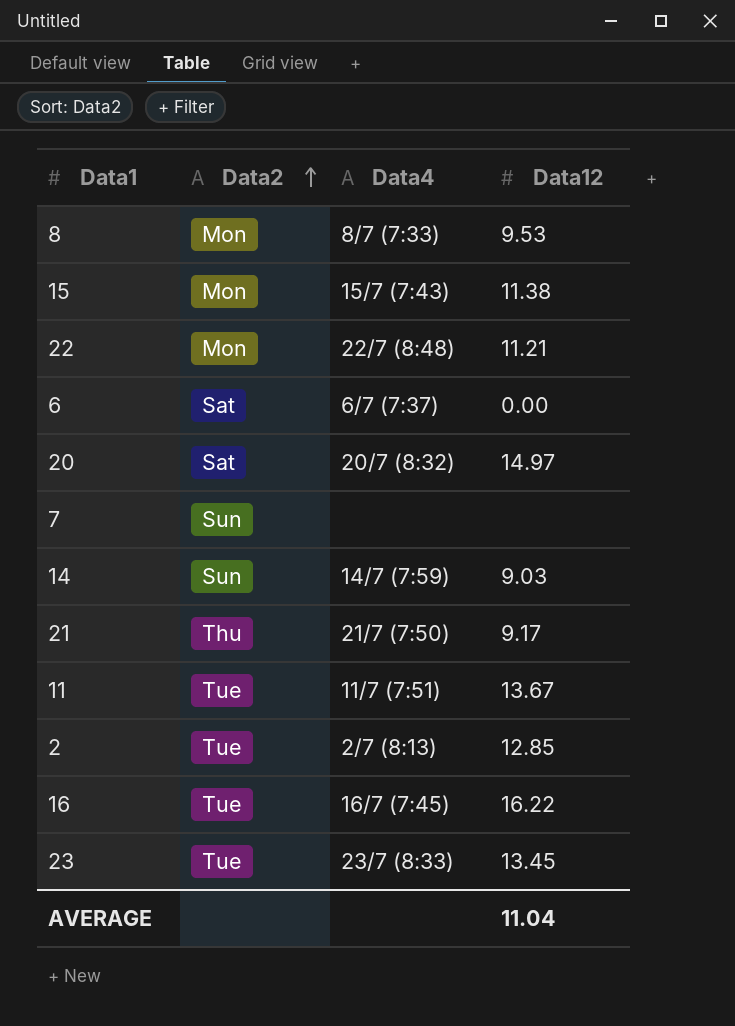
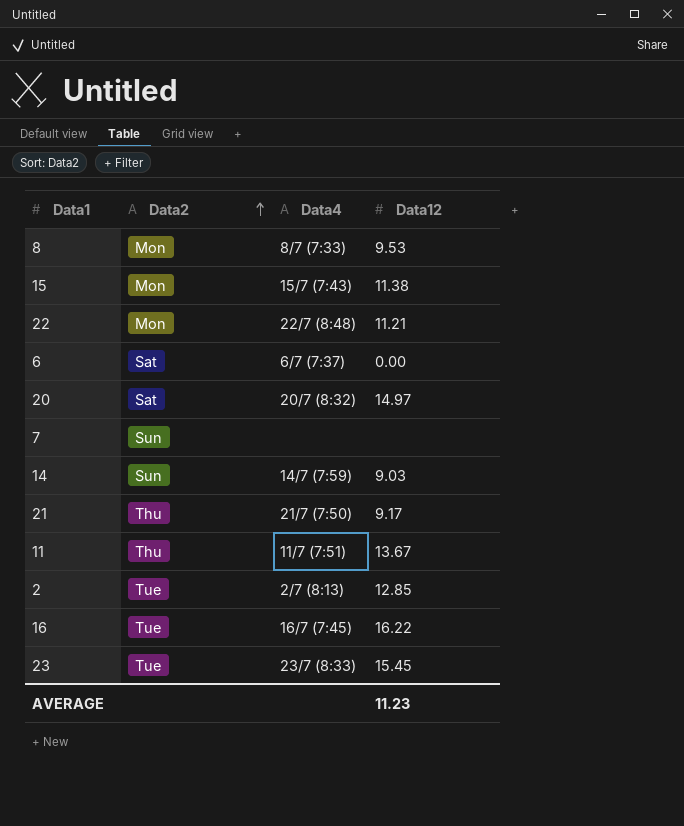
11 | Data2: Tue -> Thu
23 | Data12: 13.45 -> 15.45
AVERAGE | Data12: 11.04 -> 11.23

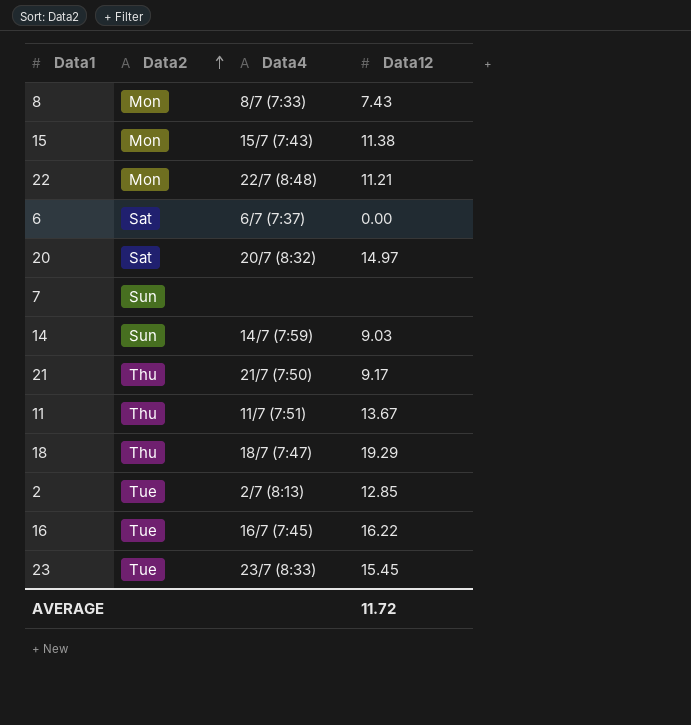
8 | Data12: 9.53 -> 7.43
row 18: none -> Thu | 18/7 (7:47) | 19.29
AVERAGE | Data12: 11.23 -> 11.72

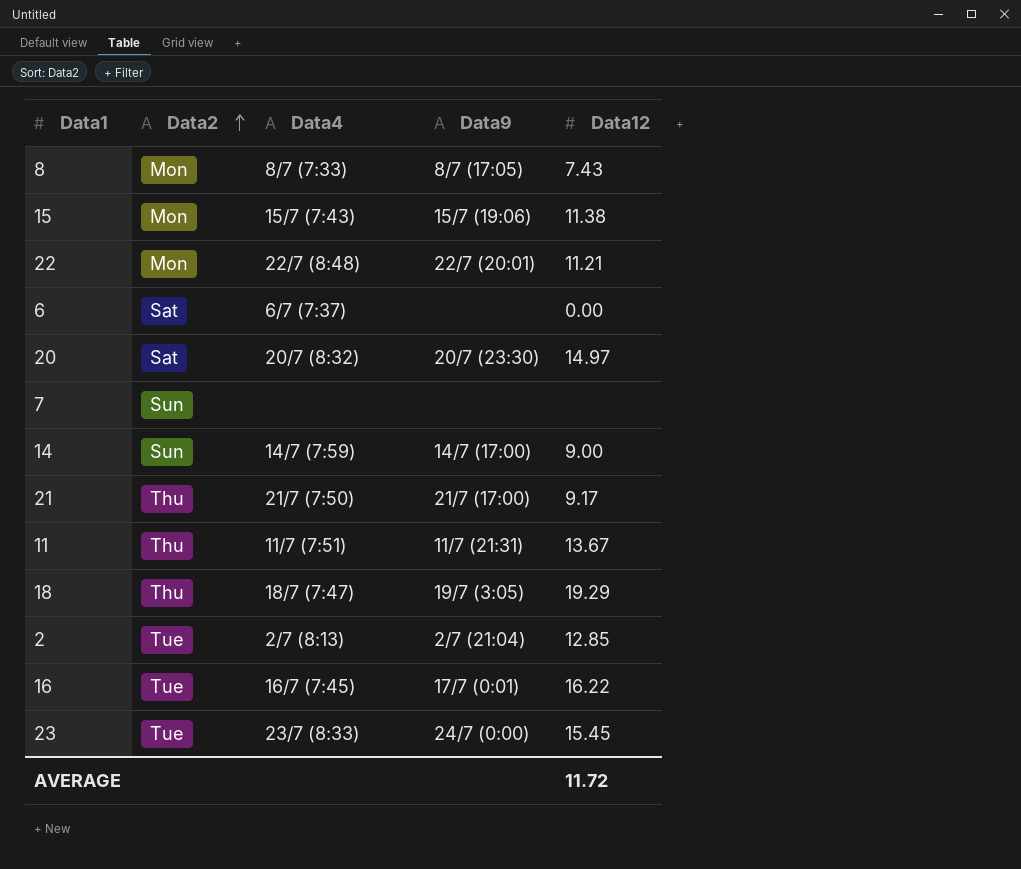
column Data9 | position: none -> 4
14 | Data12: 9.03 -> 9.00

